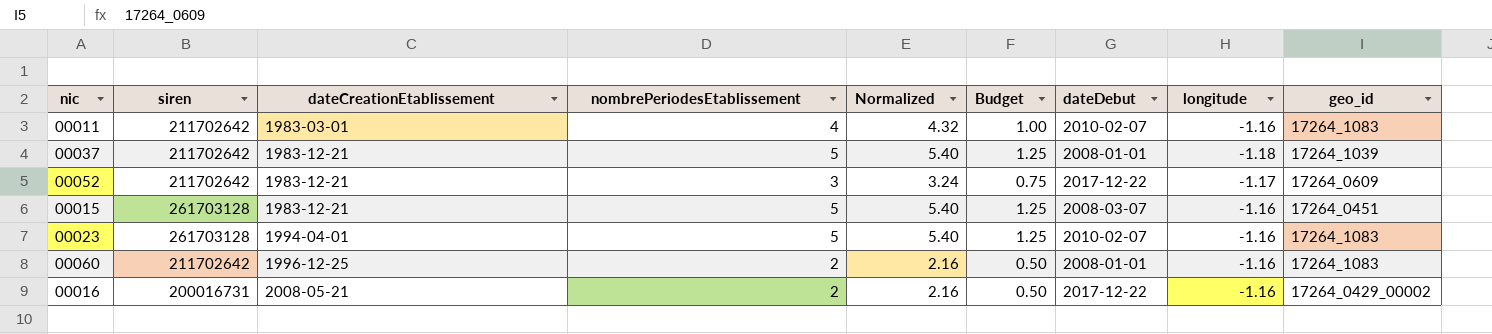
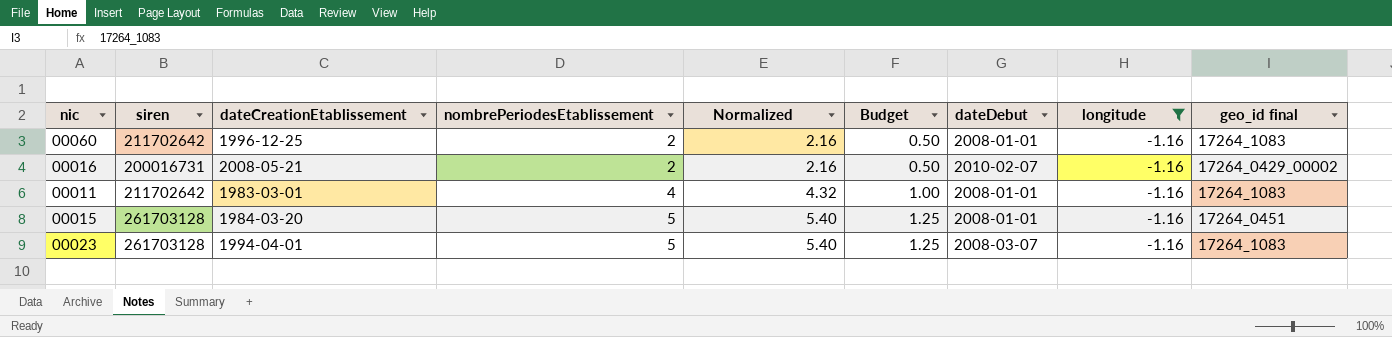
filter: none -> longitude = -1.16
row order: dateCreationEtablissement ascending -> nombrePeriodesEtablissement ascending
column name: geo_id -> geo_id final
00016 | dateDebut: 2017-12-22 -> 2010-02-07
00011 | dateDebut: 2010-02-07 -> 2008-01-01
00015 | dateCreationEtablissement: 1983-12-21 -> 1984-03-20
00015 | dateDebut: 2008-03-07 -> 2008-01-01
00023 | dateDebut: 2010-02-07 -> 2008-03-07

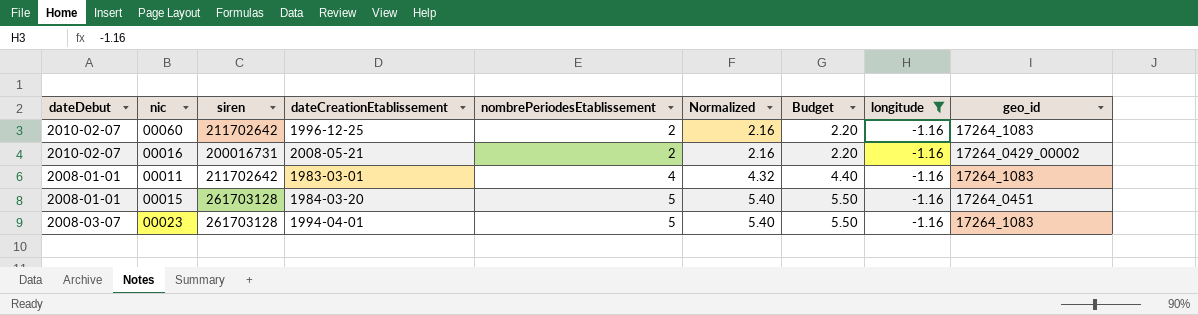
column dateDebut | position: 7 -> 1
column Budget | formula: [nombrePeriodesEtablissement] * 0.25 -> [nombrePeriodesEtablissement] * 1.1
column name: geo_id final -> geo_id
00060 | dateDebut: 2008-01-01 -> 2010-02-07

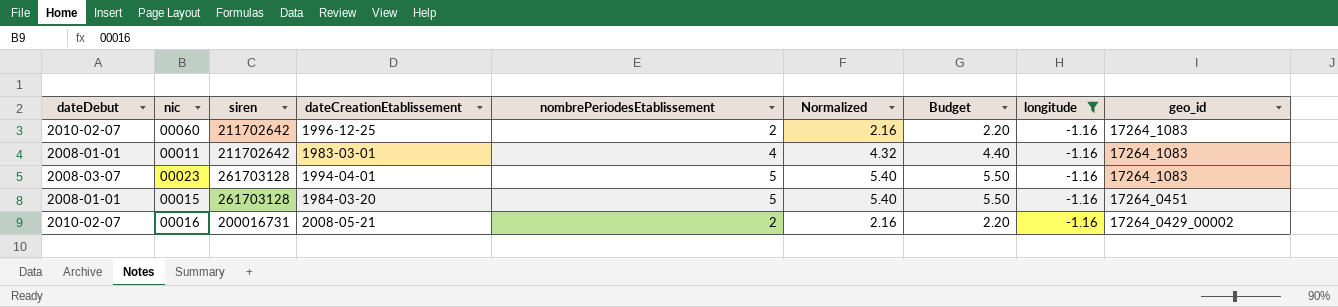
row order: nombrePeriodesEtablissement ascending -> geo_id descending

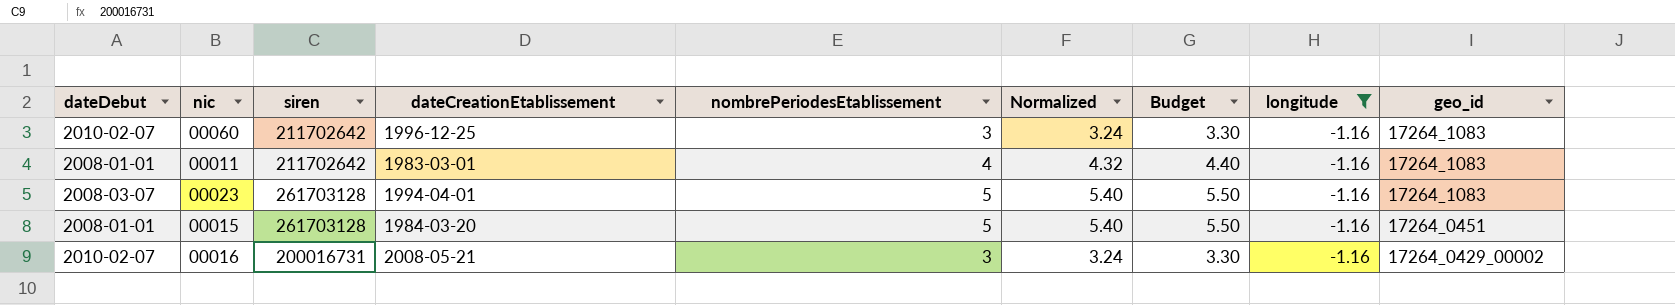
00060 | nombrePeriodesEtablissement: 2 -> 3
00060 | Normalized: 2.16 -> 3.24
00060 | Budget: 2.20 -> 3.30
00016 | nombrePeriodesEtablissement: 2 -> 3
00016 | Normalized: 2.16 -> 3.24
00016 | Budget: 2.20 -> 3.30

